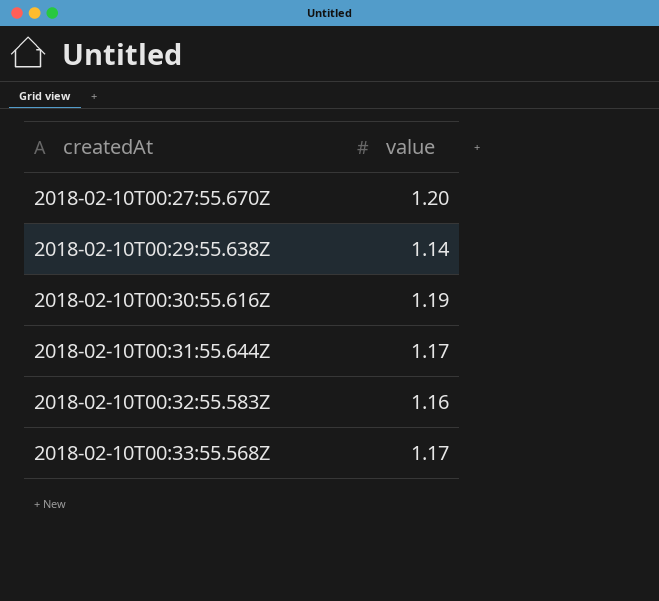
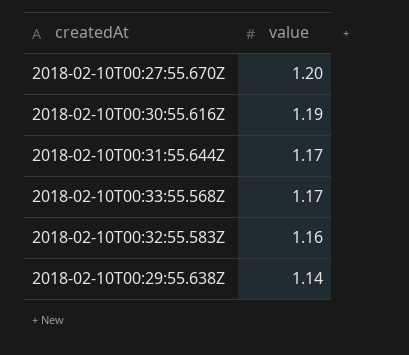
row order: createdAt ascending -> value descending

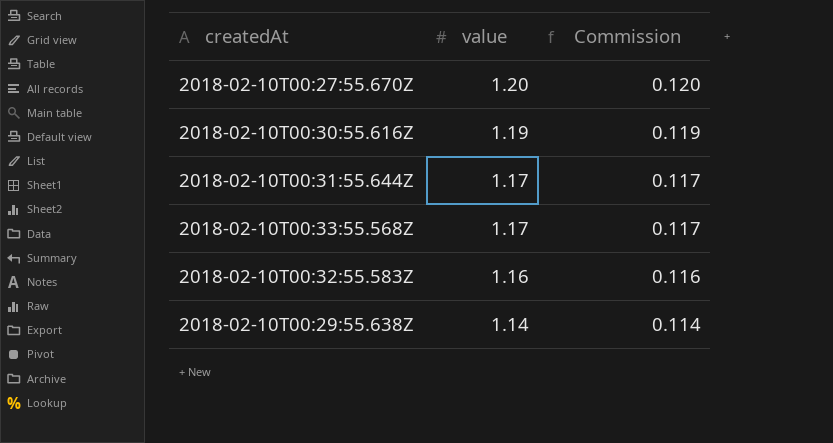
column Commission | formula: none -> [value] * 0.1

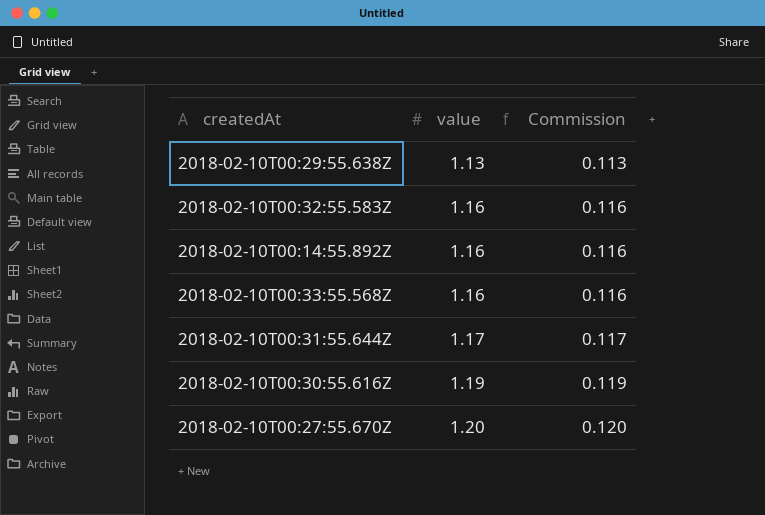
row order: value descending -> value ascending
2018-02-10T00:29:55.638Z | value: 1.14 -> 1.13
2018-02-10T00:29:55.638Z | Commission: 0.114 -> 0.113
row 2018-02-10T00:14:55.892Z: none -> 1.16 | 0.116
2018-02-10T00:33:55.568Z | value: 1.17 -> 1.16
2018-02-10T00:33:55.568Z | Commission: 0.117 -> 0.116

